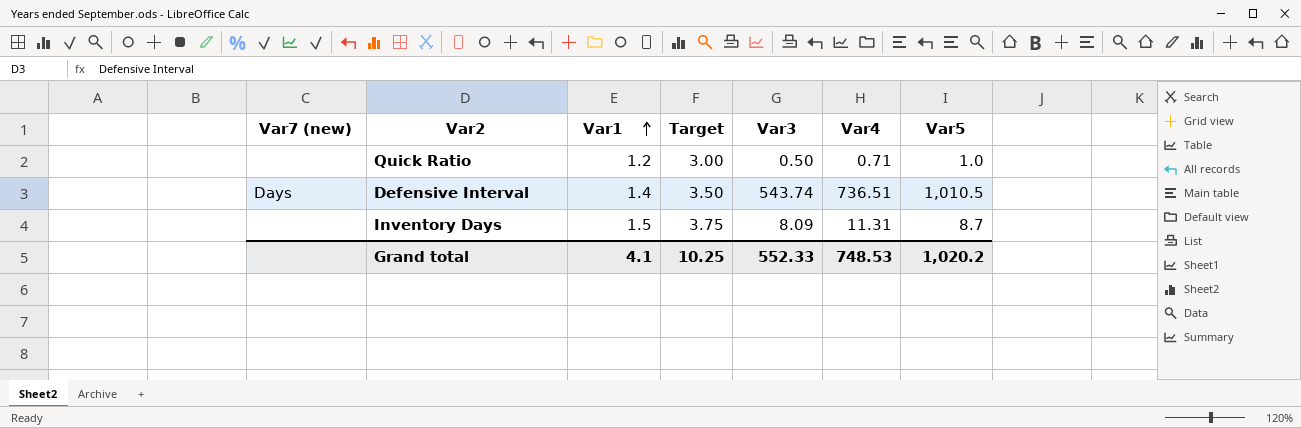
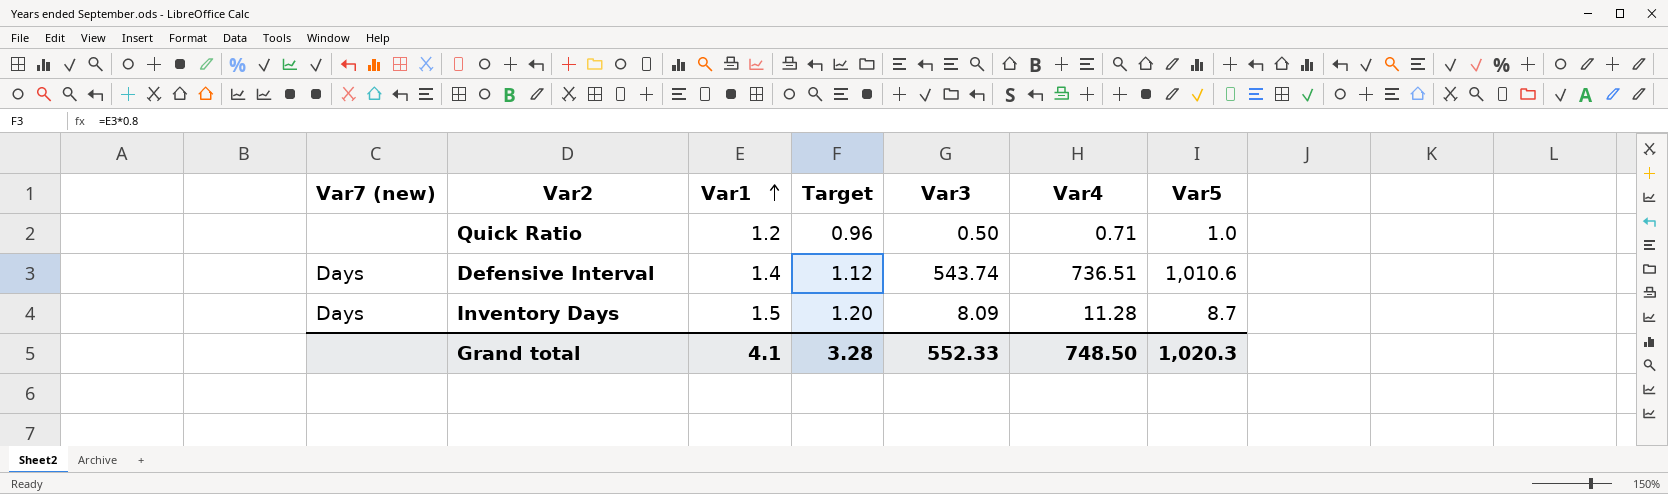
column Target | formula: [Var1] * 2.5 -> [Var1] * 0.8
Defensive Interval | Var5: 1,010.5 -> 1,010.6
Inventory Days | Var7 (new): none -> Days
Inventory Days | Var4: 11.31 -> 11.28
Grand total | Target: 10.25 -> 3.28
Grand total | Var4: 748.53 -> 748.50
Grand total | Var5: 1,020.2 -> 1,020.3

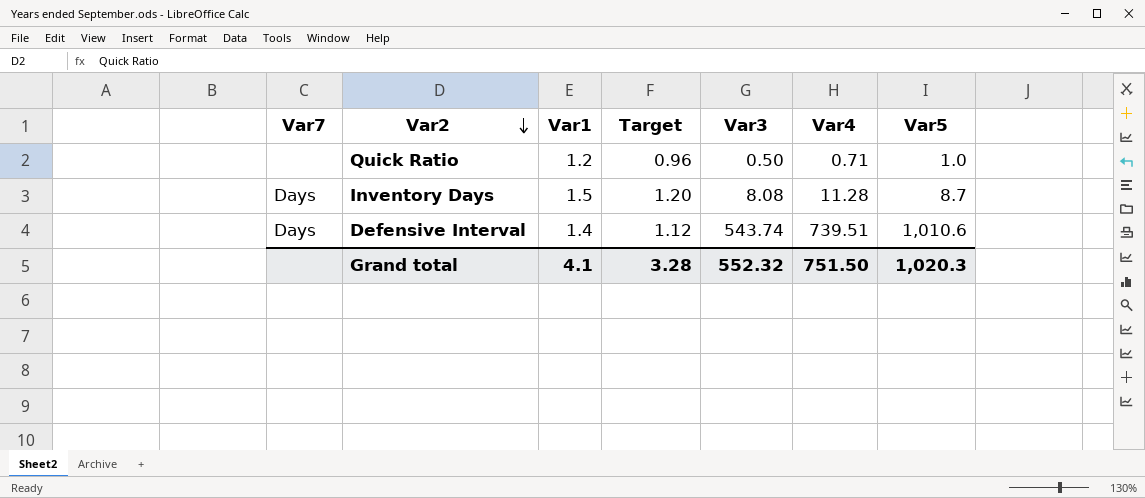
row order: Var1 ascending -> Var2 descending
column name: Var7 (new) -> Var7
Inventory Days | Var3: 8.09 -> 8.08
Defensive Interval | Var4: 736.51 -> 739.51
Grand total | Var3: 552.33 -> 552.32
Grand total | Var4: 748.50 -> 751.50

